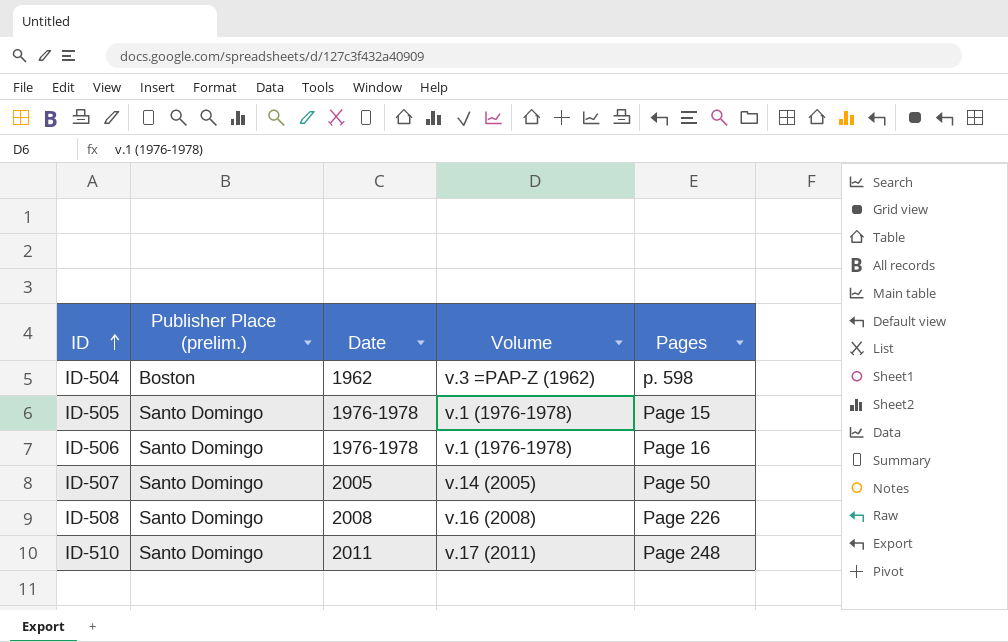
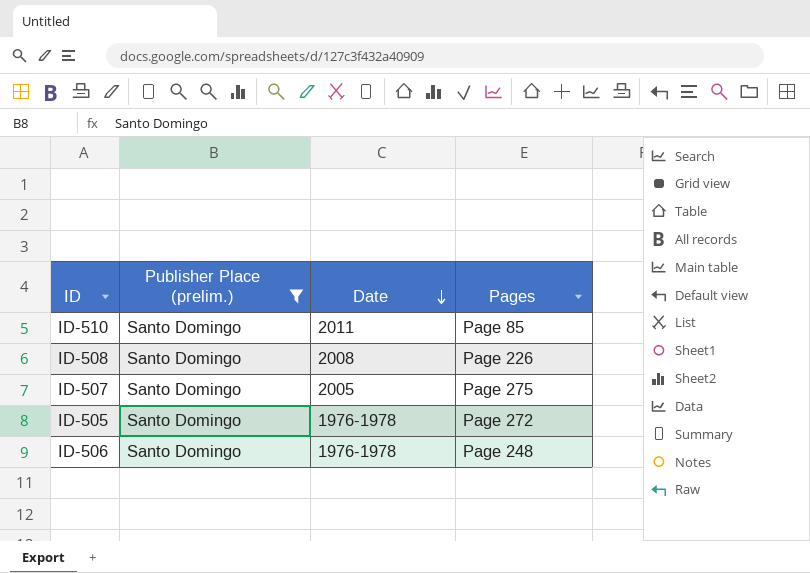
filter: none -> Publisher Place (prelim.) = Santo Domingo
row order: ID ascending -> Date descending
column Volume | position: 4 -> none
ID-510 | Pages: Page 248 -> Page 85
ID-507 | Pages: Page 50 -> Page 275
ID-505 | Pages: Page 15 -> Page 272
ID-506 | Pages: Page 16 -> Page 248

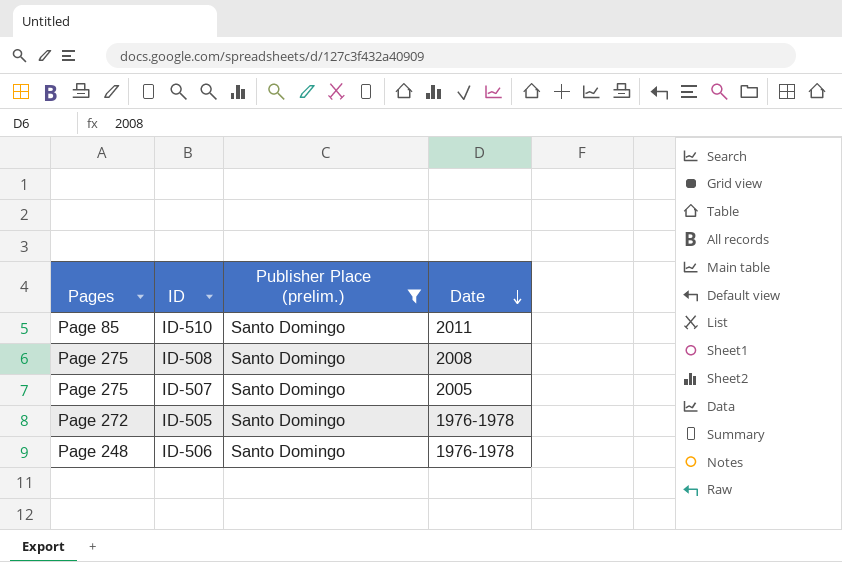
column Pages | position: 4 -> 1
ID-508 | Pages: Page 226 -> Page 275

